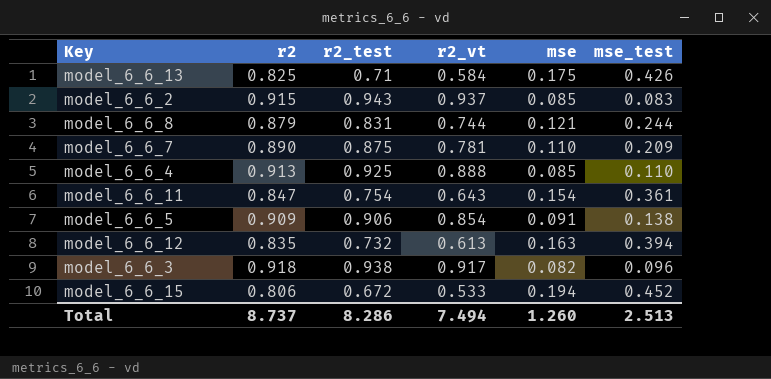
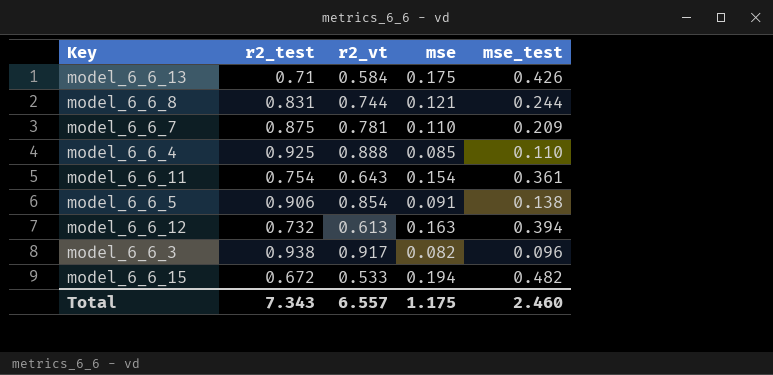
column r2 | position: 2 -> none
row model_6_6_2: 0.915 | 0.943 | 0.937 | 0.085 | 0.083 -> none
model_6_6_15 | mse_test: 0.452 -> 0.482
Total | r2_test: 8.286 -> 7.343
Total | r2_vt: 7.494 -> 6.557
Total | mse: 1.260 -> 1.175
Total | mse_test: 2.513 -> 2.460

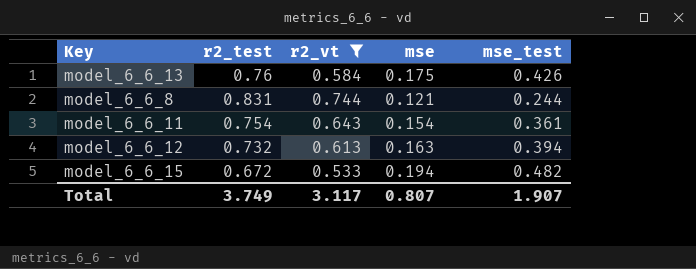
filter: none -> r2_vt <= 0.744
model_6_6_13 | r2_test: 0.71 -> 0.76
Total | r2_test: 7.343 -> 3.749
Total | r2_vt: 6.557 -> 3.117
Total | mse: 1.175 -> 0.807
Total | mse_test: 2.460 -> 1.907

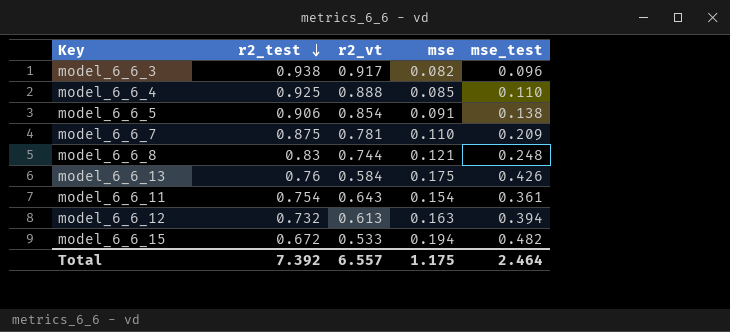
filter: r2_vt <= 0.744 -> none
row order: none -> r2_test descending
model_6_6_8 | r2_test: 0.831 -> 0.83
model_6_6_8 | mse_test: 0.244 -> 0.248
Total | r2_test: 3.749 -> 7.392
Total | r2_vt: 3.117 -> 6.557
Total | mse: 0.807 -> 1.175
Total | mse_test: 1.907 -> 2.464

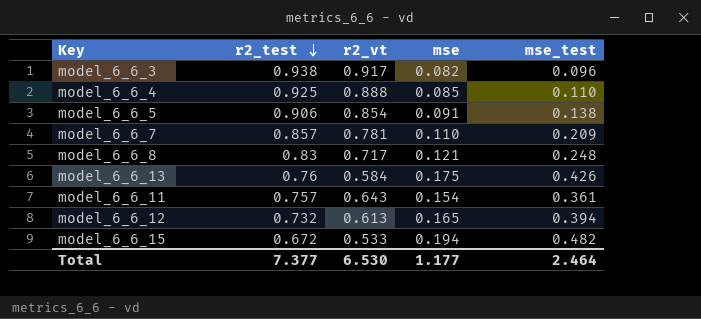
model_6_6_7 | r2_test: 0.875 -> 0.857
model_6_6_8 | r2_vt: 0.744 -> 0.717
model_6_6_11 | r2_test: 0.754 -> 0.757
model_6_6_12 | mse: 0.163 -> 0.165
Total | r2_test: 7.392 -> 7.377
Total | r2_vt: 6.557 -> 6.530
Total | mse: 1.175 -> 1.177

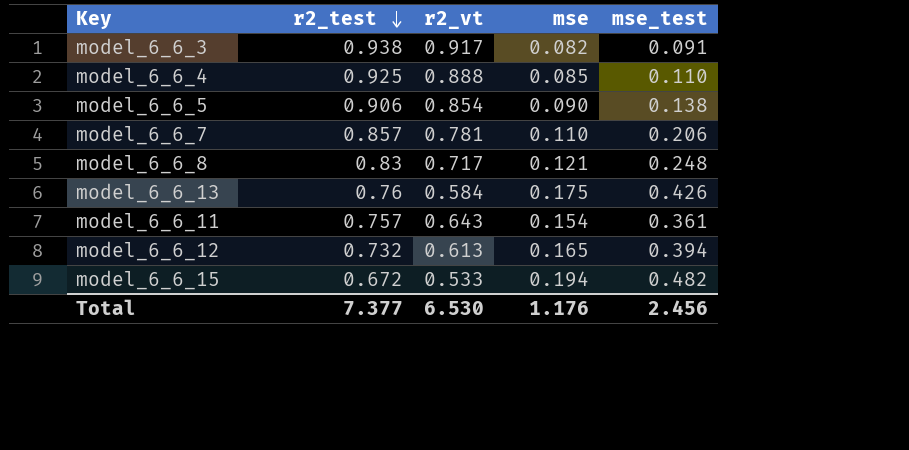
model_6_6_3 | mse_test: 0.096 -> 0.091
model_6_6_5 | mse: 0.091 -> 0.090
model_6_6_7 | mse_test: 0.209 -> 0.206
Total | mse: 1.177 -> 1.176
Total | mse_test: 2.464 -> 2.456

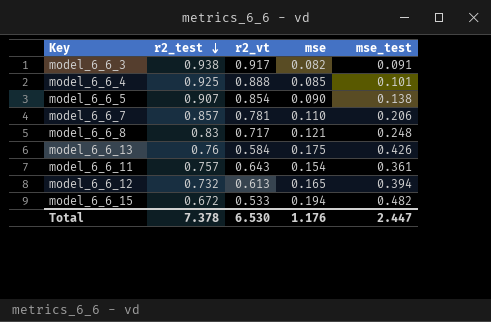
model_6_6_4 | mse_test: 0.110 -> 0.101
model_6_6_5 | r2_test: 0.906 -> 0.907
Total | r2_test: 7.377 -> 7.378
Total | mse_test: 2.456 -> 2.447

